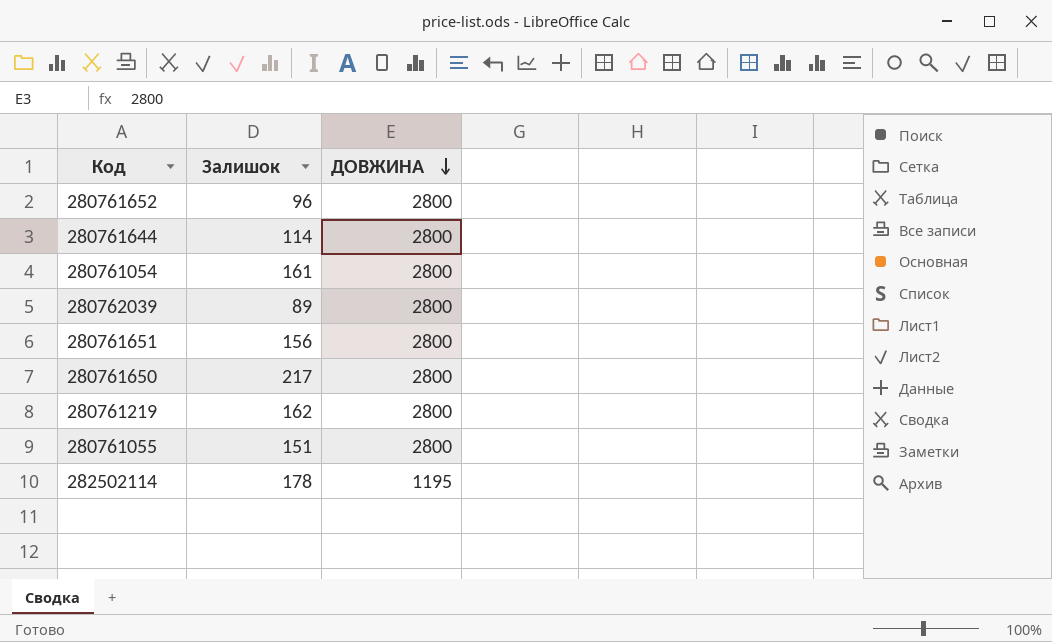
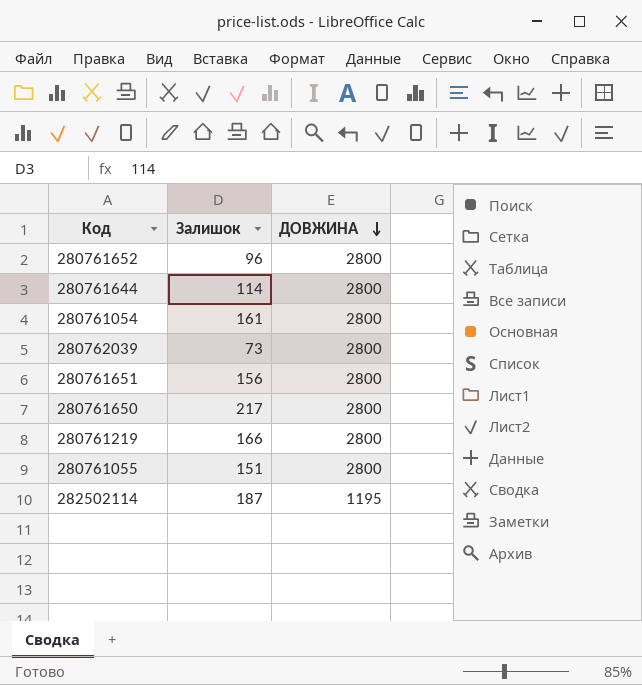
280762039 | Залишок: 89 -> 73
280761219 | Залишок: 162 -> 166
282502114 | Залишок: 178 -> 187

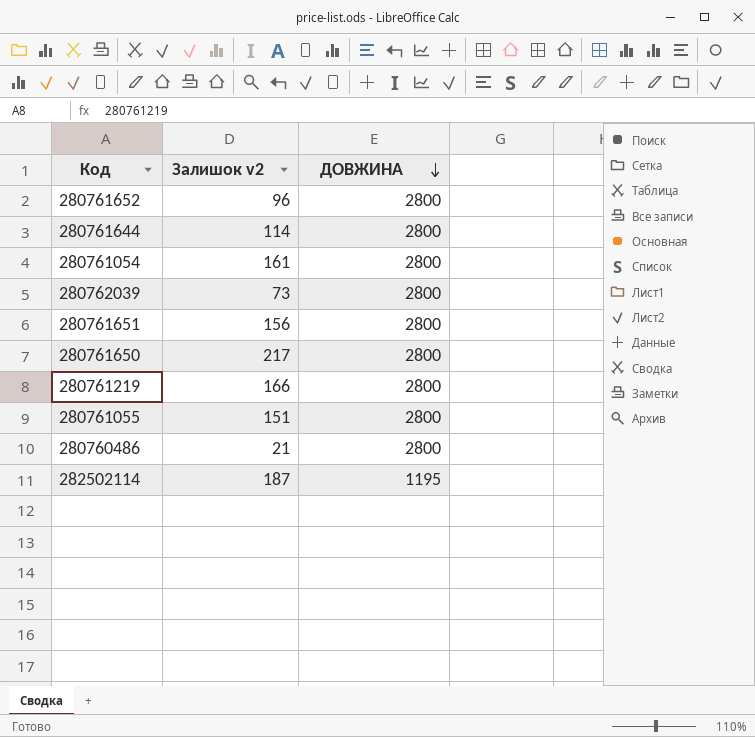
column name: Залишок -> Залишок v2
row 280760486: none -> 21 | 2800

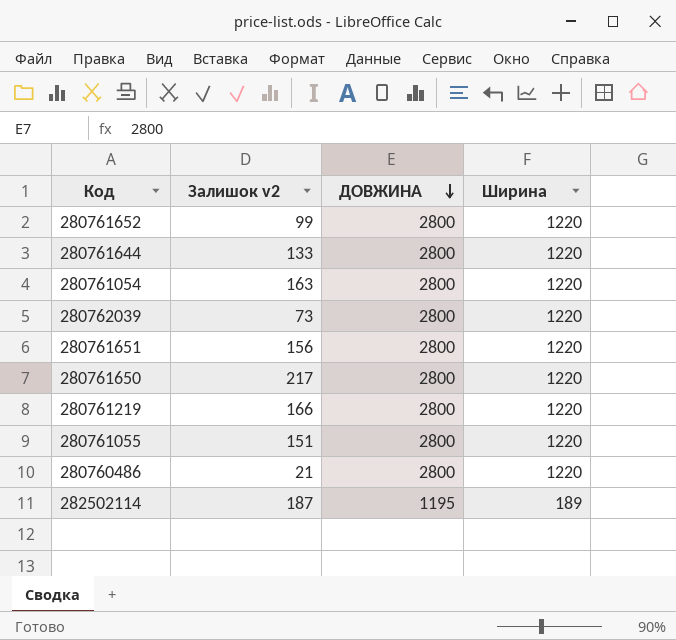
column Ширина | position: none -> 4
280761652 | Залишок v2: 96 -> 99
280761644 | Залишок v2: 114 -> 133
280761054 | Залишок v2: 161 -> 163

